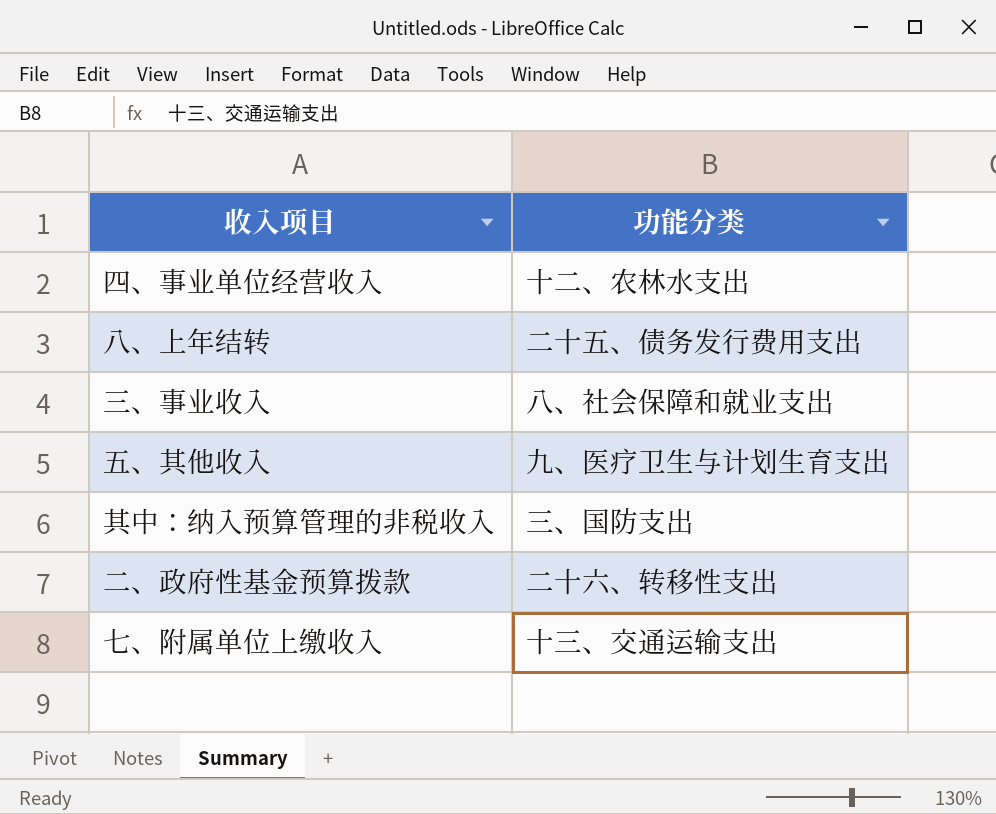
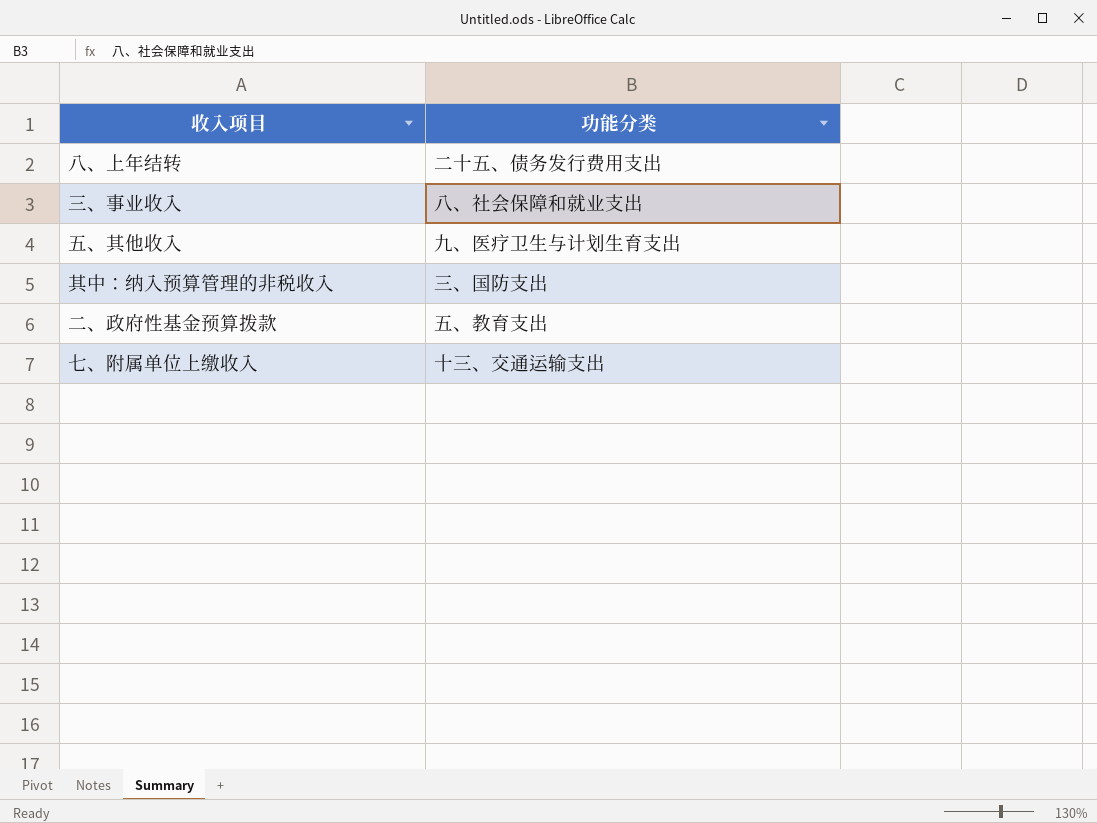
row 四、事业单位经营收入: 十二、农林水支出 -> none
二、政府性基金预算拨款 | 功能分类: 二十六、转移性支出 -> 五、教育支出

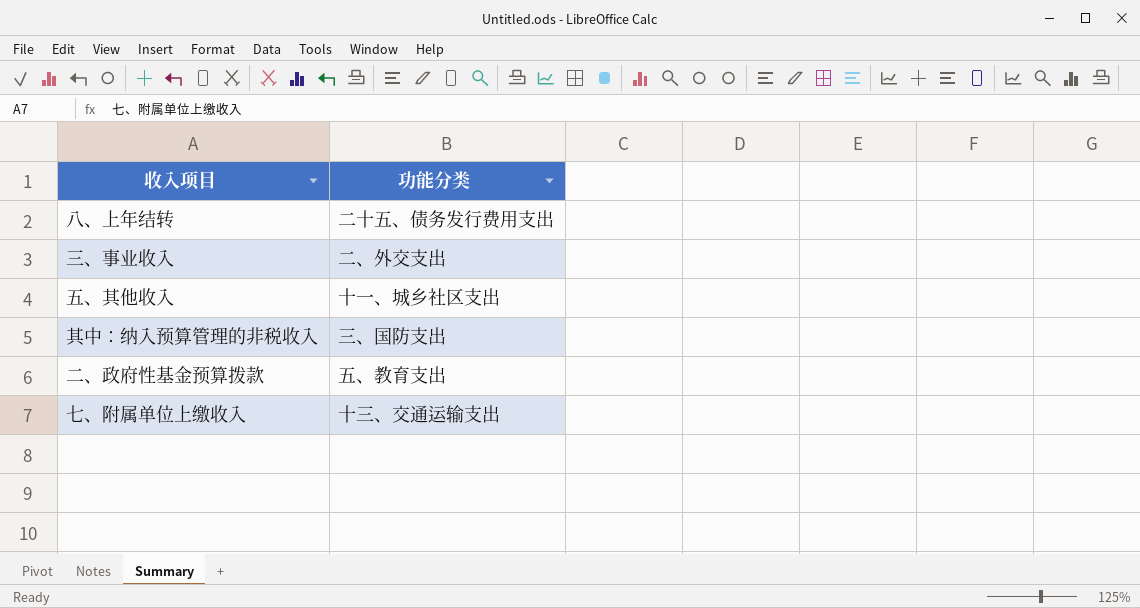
三、事业收入 | 功能分类: 八、社会保障和就业支出 -> 二、外交支出
五、其他收入 | 功能分类: 九、医疗卫生与计划生育支出 -> 十一、城乡社区支出

